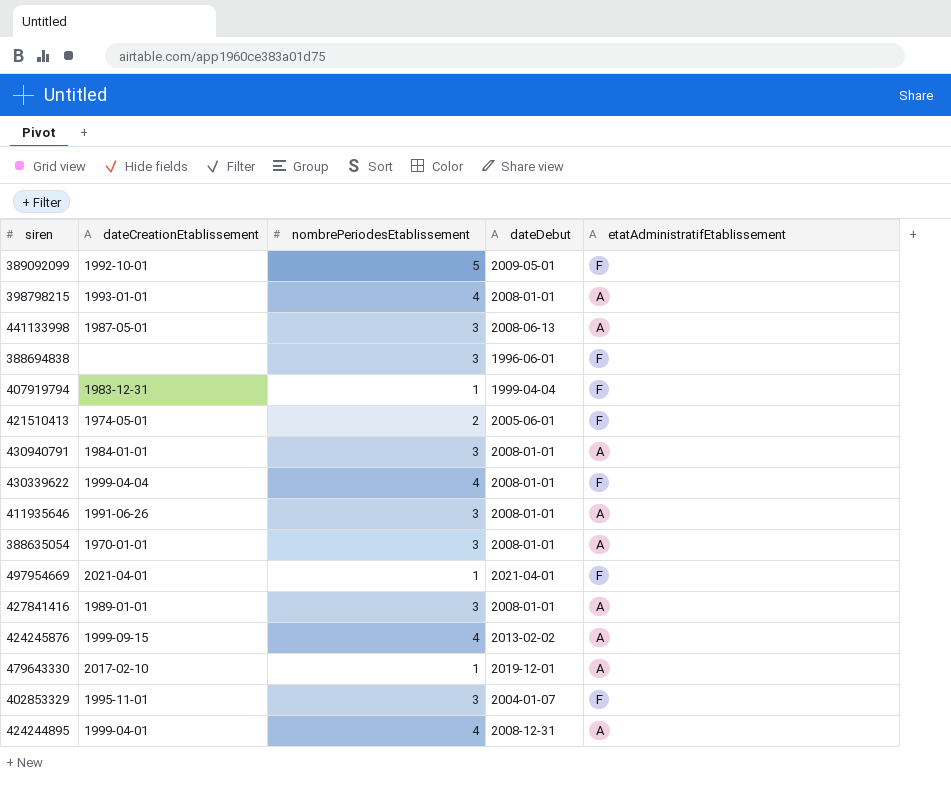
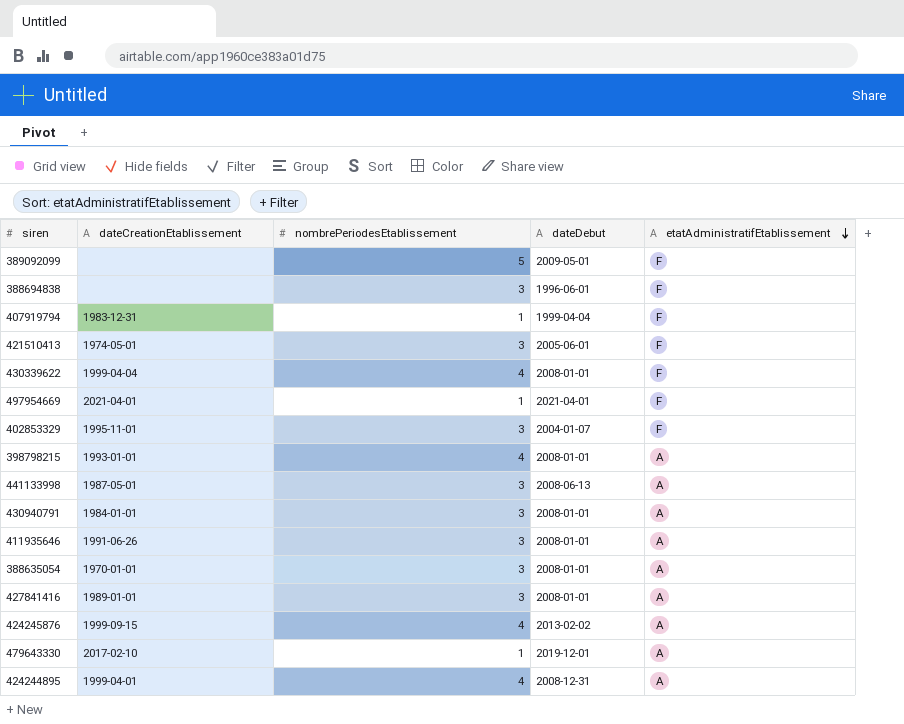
row order: none -> etatAdministratifEtablissement descending
389092099 | dateCreationEtablissement: 1992-10-01 -> none
421510413 | nombrePeriodesEtablissement: 2 -> 3

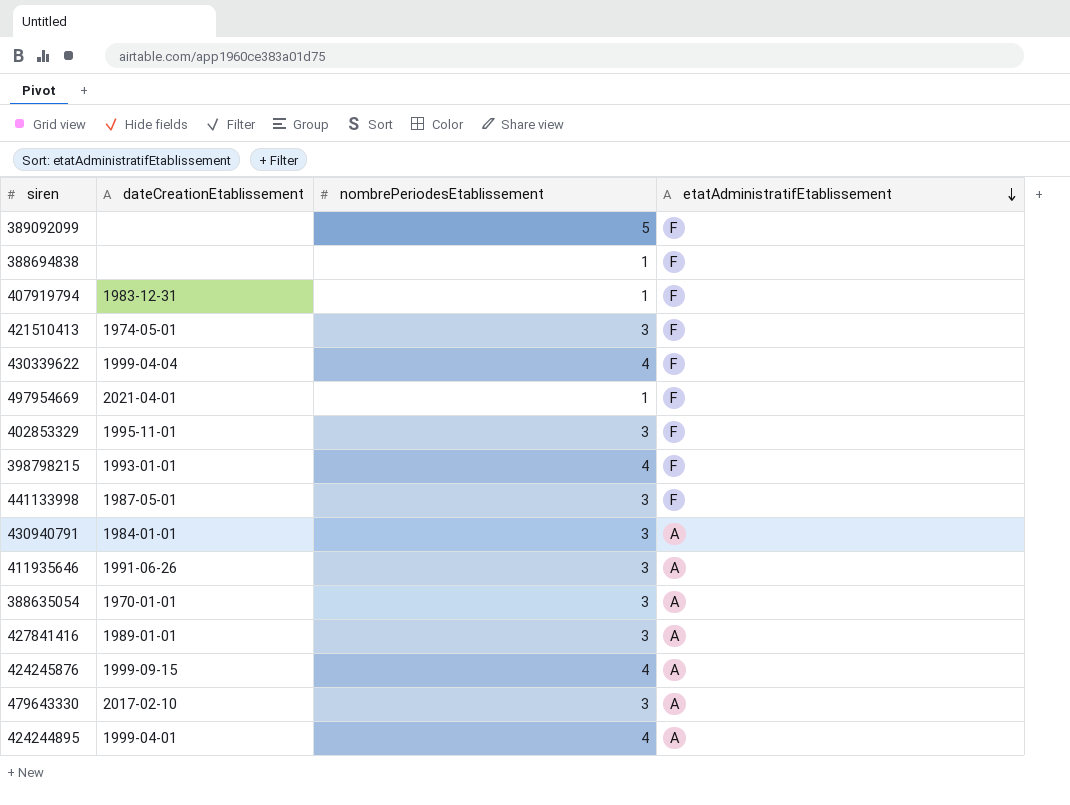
column dateDebut | position: 4 -> none
388694838 | nombrePeriodesEtablissement: 3 -> 1
398798215 | etatAdministratifEtablissement: A -> F
441133998 | etatAdministratifEtablissement: A -> F
479643330 | nombrePeriodesEtablissement: 1 -> 3

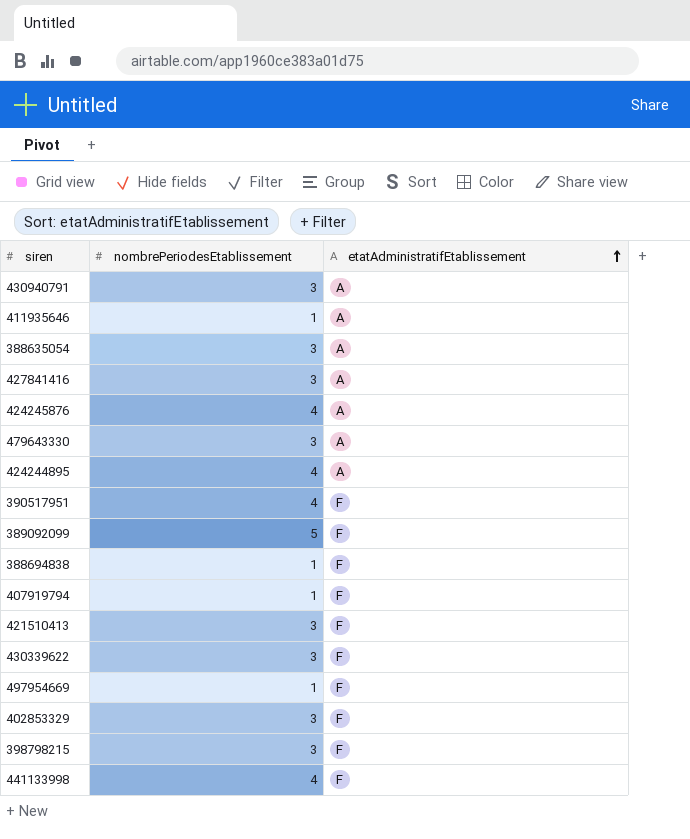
row order: etatAdministratifEtablissement descending -> etatAdministratifEtablissement ascending
column dateCreationEtablissement | position: 2 -> none
411935646 | nombrePeriodesEtablissement: 3 -> 1
row 390517951: none -> 4 | F
430339622 | nombrePeriodesEtablissement: 4 -> 3
398798215 | nombrePeriodesEtablissement: 4 -> 3
441133998 | nombrePeriodesEtablissement: 3 -> 4

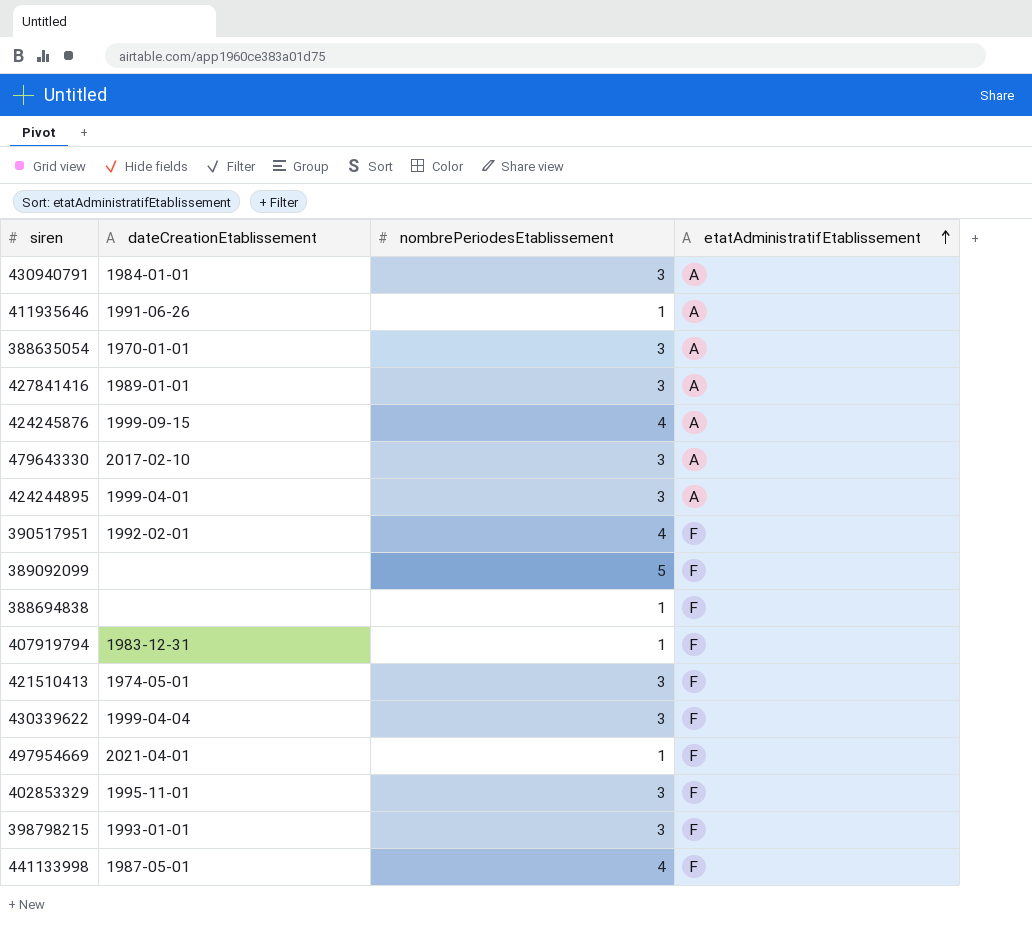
column dateCreationEtablissement | position: none -> 2
424244895 | nombrePeriodesEtablissement: 4 -> 3

